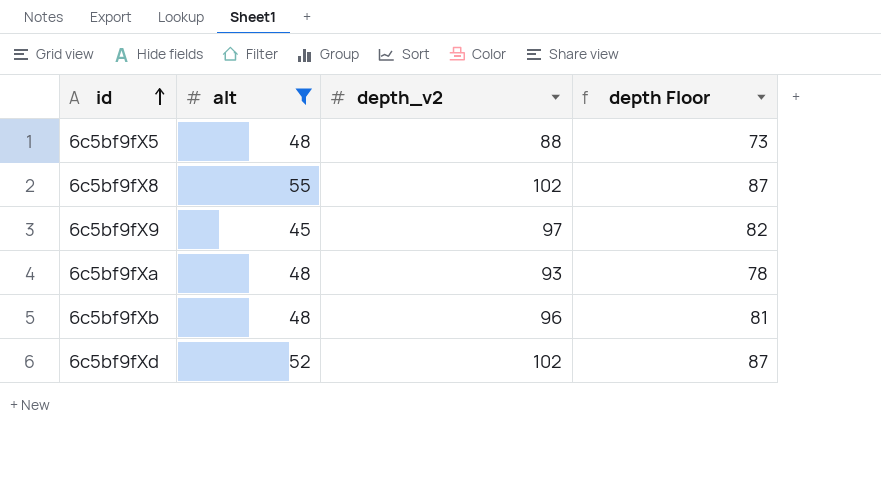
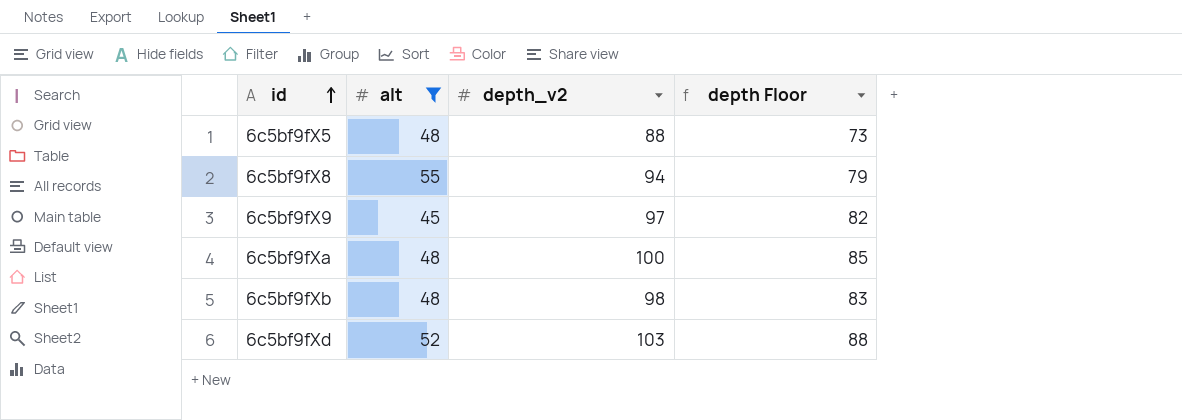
6c5bf9fX8 | depth_v2: 102 -> 94
6c5bf9fX8 | depth Floor: 87 -> 79
6c5bf9fXa | depth_v2: 93 -> 100
6c5bf9fXa | depth Floor: 78 -> 85
6c5bf9fXb | depth_v2: 96 -> 98
6c5bf9fXb | depth Floor: 81 -> 83
6c5bf9fXd | depth_v2: 102 -> 103
6c5bf9fXd | depth Floor: 87 -> 88

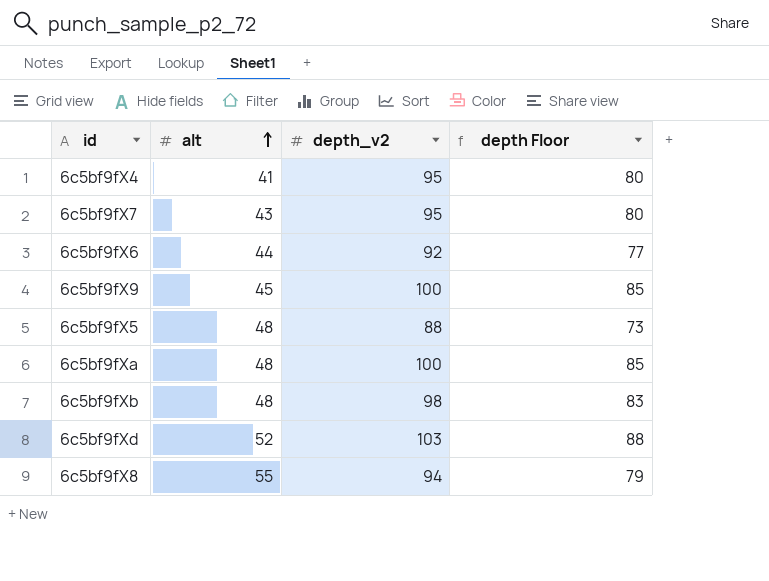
filter: alt >= 45 -> none
row order: id ascending -> alt ascending
6c5bf9fX9 | depth_v2: 97 -> 100
6c5bf9fX9 | depth Floor: 82 -> 85

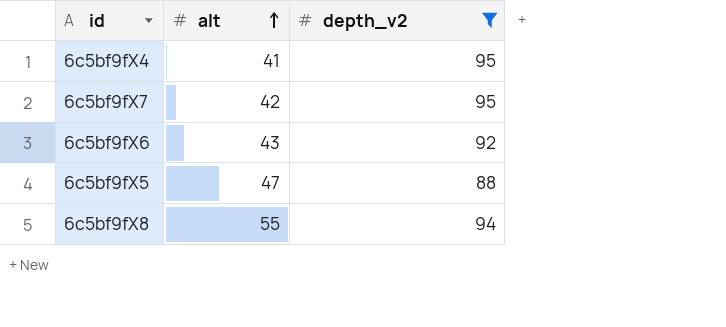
filter: none -> depth_v2 <= 95
column depth Floor | formula: [depth_v2] - 15 -> none
6c5bf9fX7 | alt: 43 -> 42
6c5bf9fX6 | alt: 44 -> 43
6c5bf9fX5 | alt: 48 -> 47

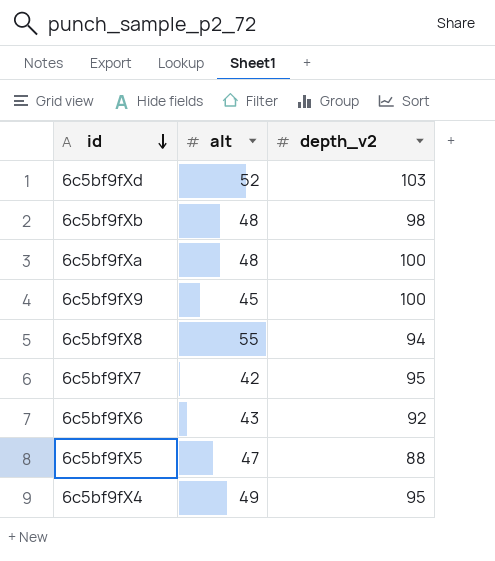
filter: depth_v2 <= 95 -> none
row order: alt ascending -> id descending
6c5bf9fX4 | alt: 41 -> 49

